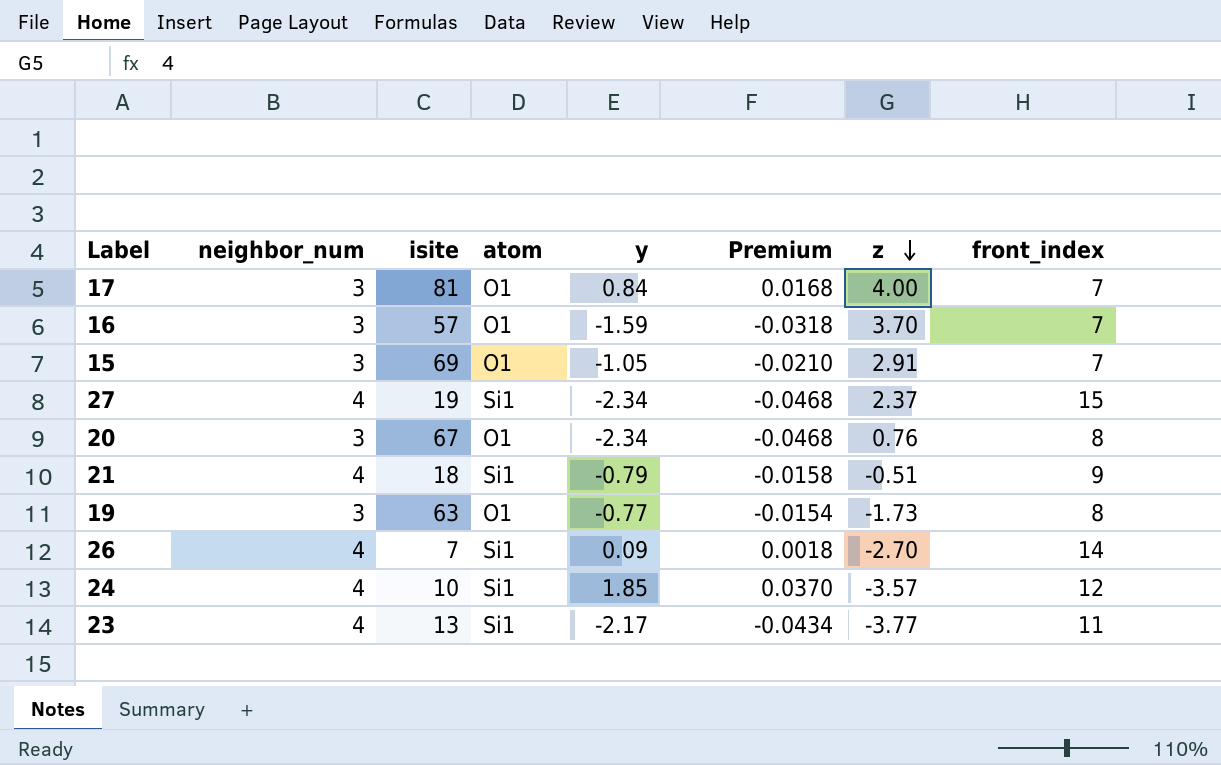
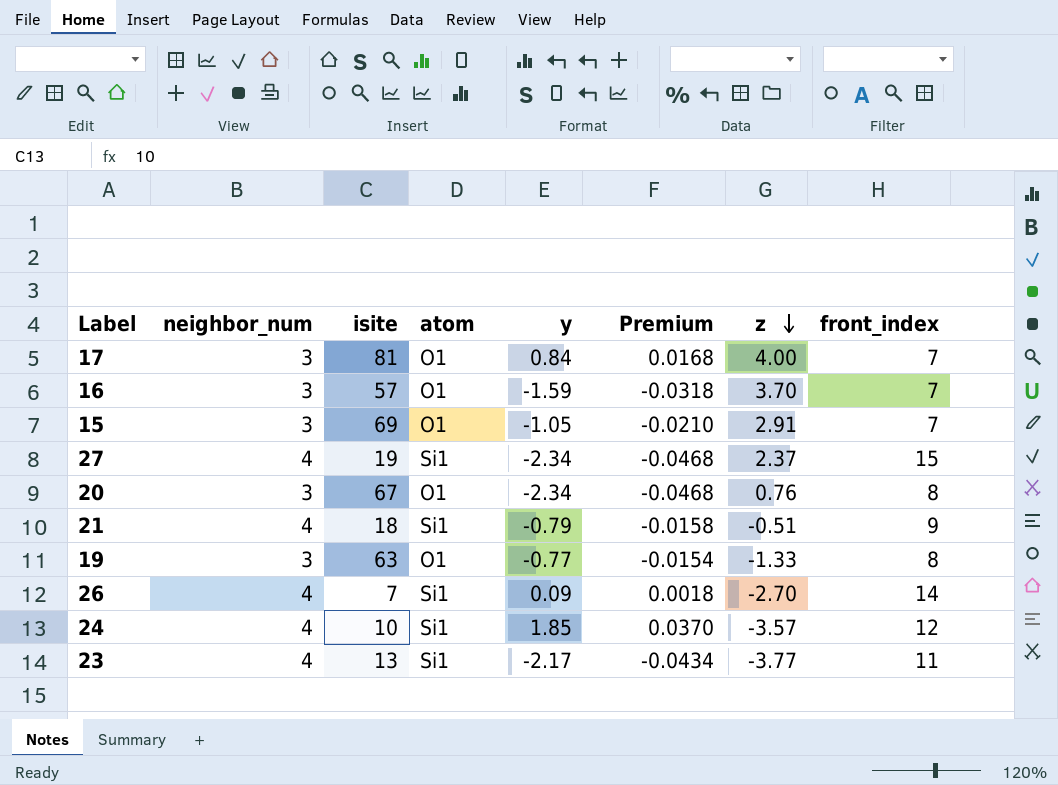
19 | z: -1.73 -> -1.33

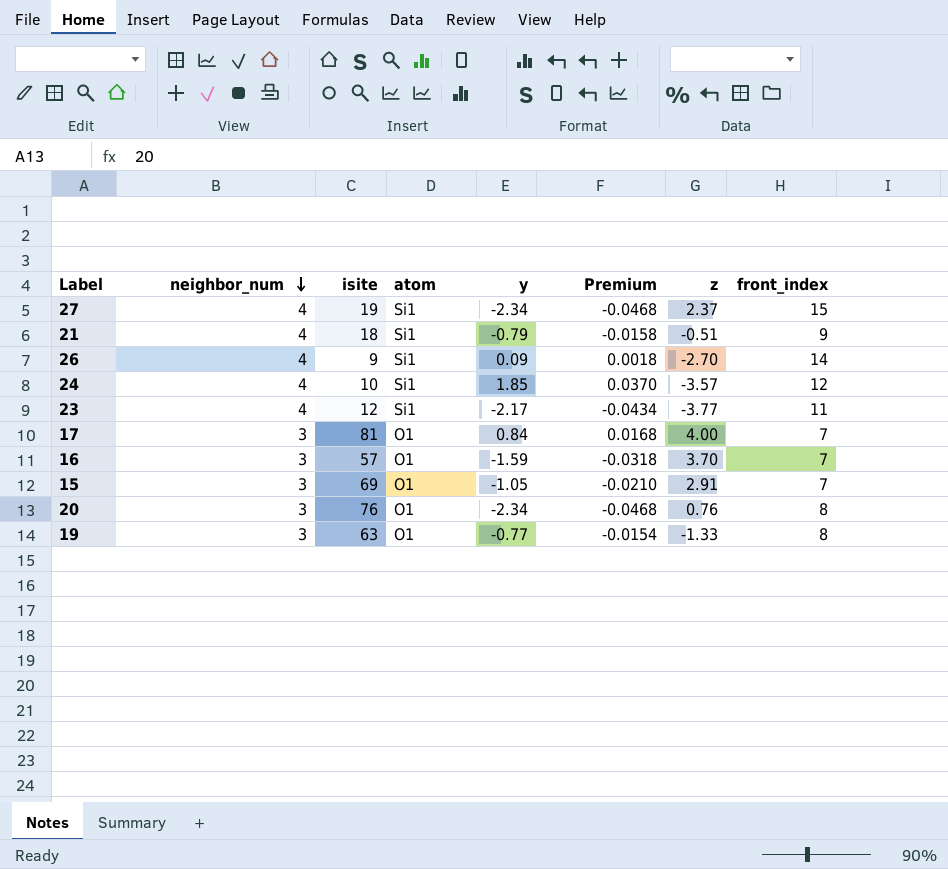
row order: z descending -> neighbor_num descending
26 | isite: 7 -> 9
23 | isite: 13 -> 12
20 | isite: 67 -> 76

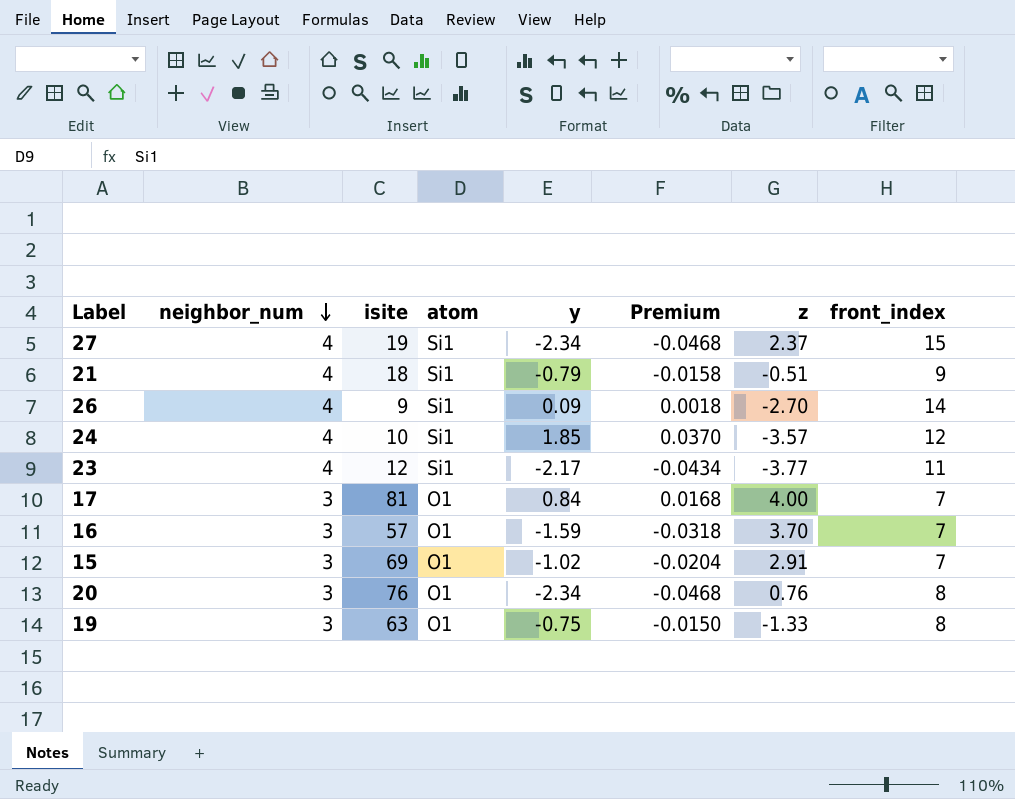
15 | y: -1.05 -> -1.02
15 | Premium: -0.0210 -> -0.0204
19 | y: -0.77 -> -0.75
19 | Premium: -0.0154 -> -0.0150

